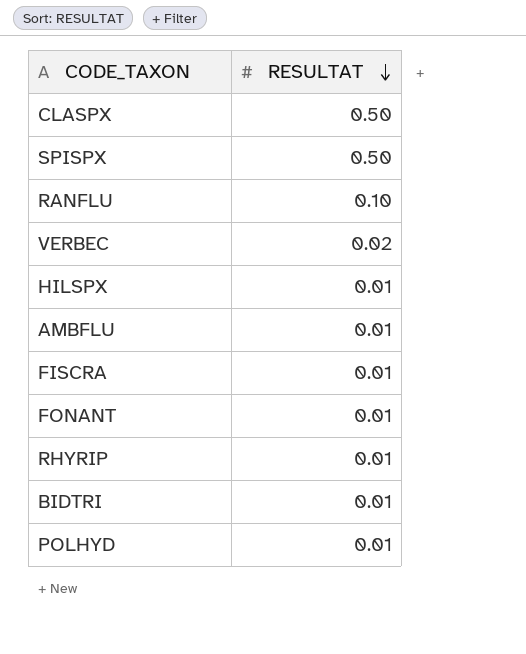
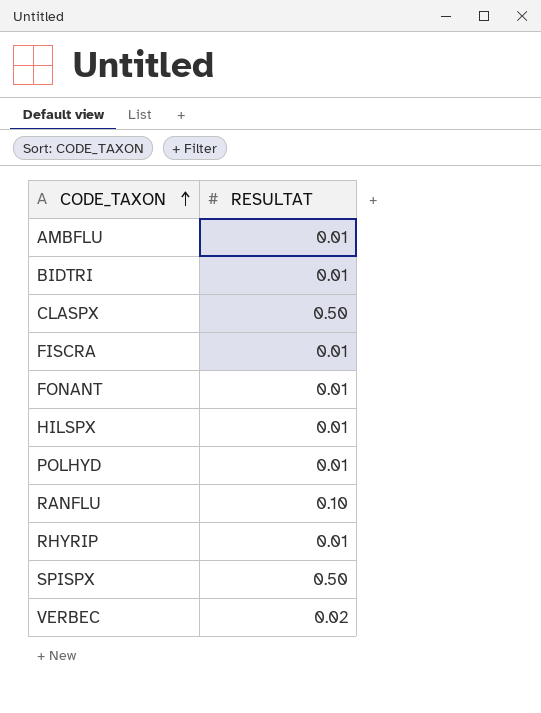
row order: RESULTAT descending -> CODE_TAXON ascending

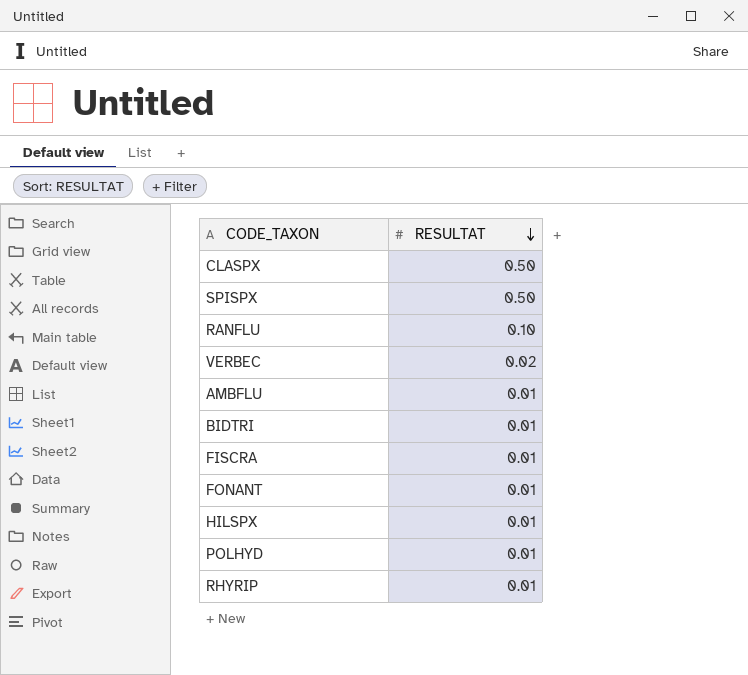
row order: CODE_TAXON ascending -> RESULTAT descending

